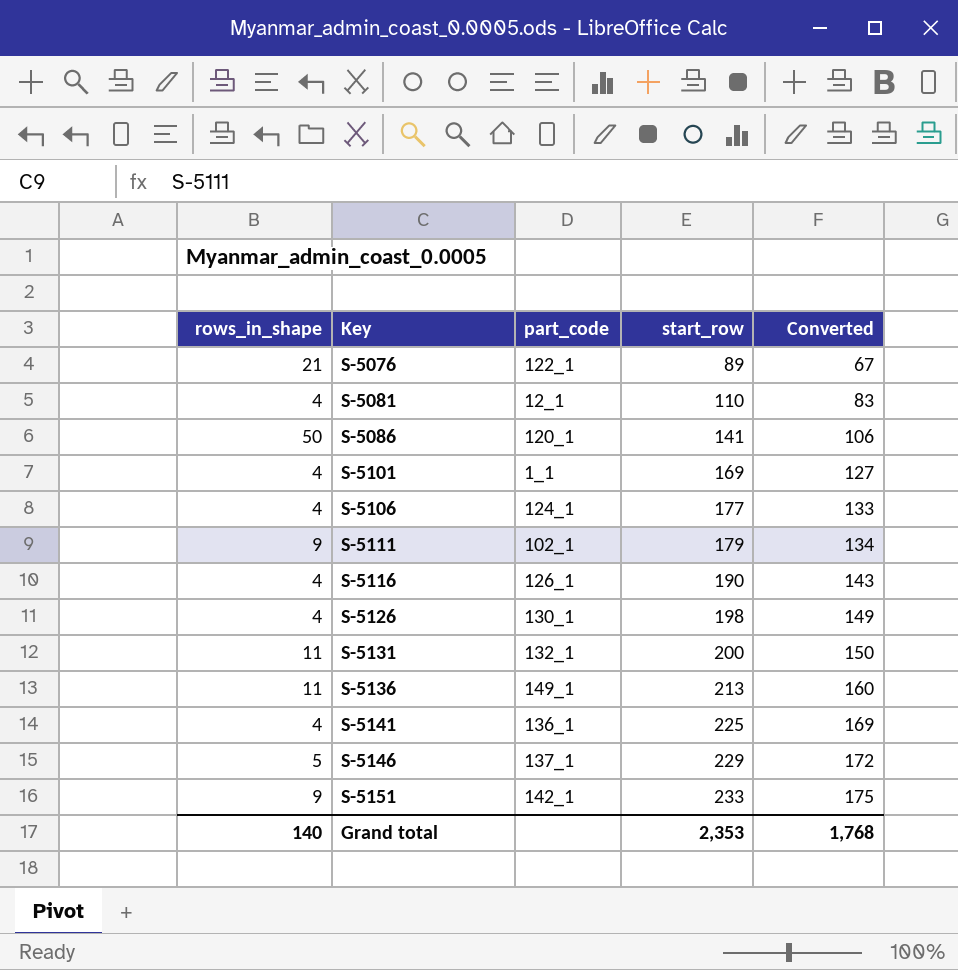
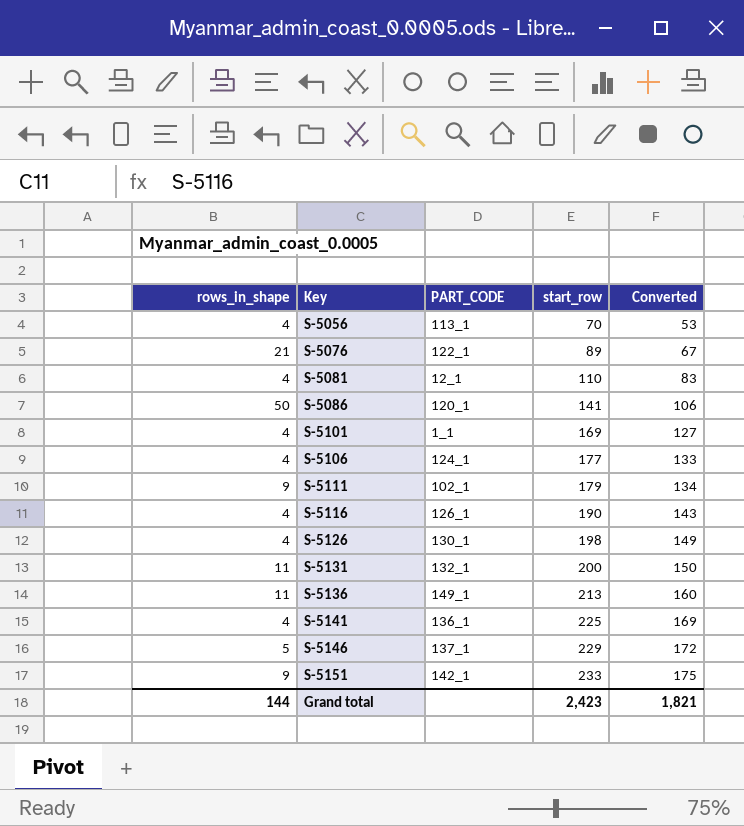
column name: part_code -> PART_CODE
row S-5056: none -> 4 | 113_1 | 70 | 53
Grand total | rows_in_shape: 140 -> 144
Grand total | start_row: 2,353 -> 2,423
Grand total | Converted: 1,768 -> 1,821

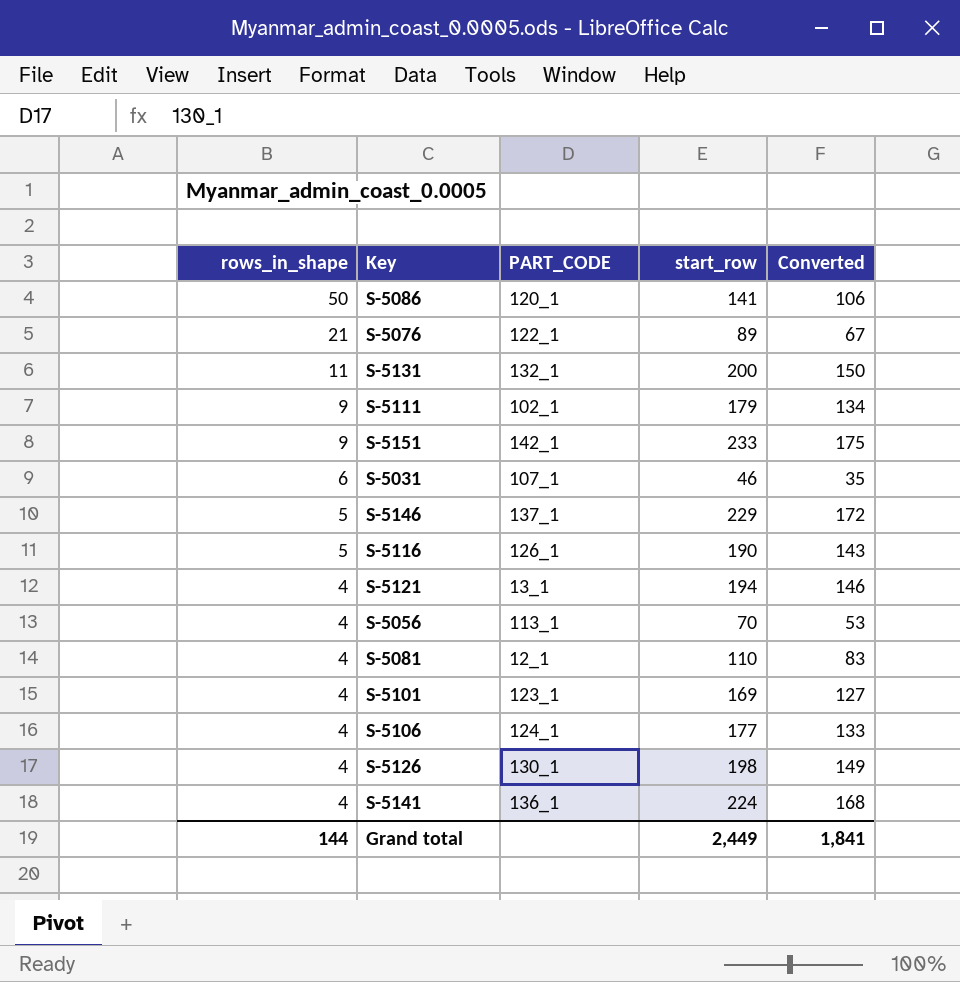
row order: Key ascending -> rows_in_shape descending
row S-5136: 11 | 149_1 | 213 | 160 -> none
row S-5031: none -> 6 | 107_1 | 46 | 35
S-5116 | rows_in_shape: 4 -> 5
row S-5121: none -> 4 | 13_1 | 194 | 146
S-5101 | PART_CODE: 1_1 -> 123_1
S-5141 | start_row: 225 -> 224
S-5141 | Converted: 169 -> 168
Grand total | start_row: 2,423 -> 2,449
Grand total | Converted: 1,821 -> 1,841

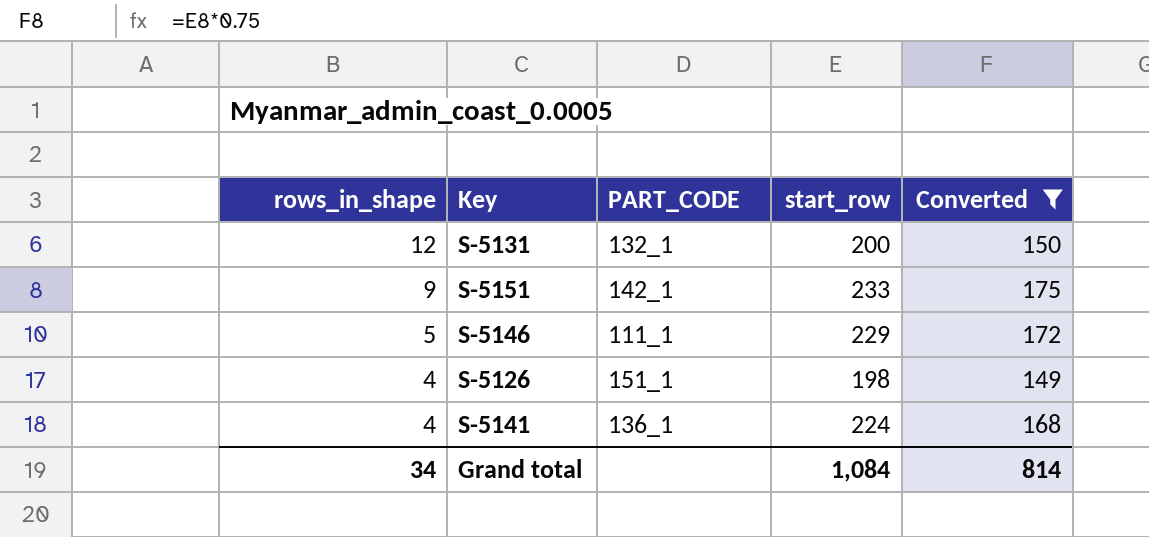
filter: none -> Converted >= 149
S-5131 | rows_in_shape: 11 -> 12
S-5146 | PART_CODE: 137_1 -> 111_1
S-5126 | PART_CODE: 130_1 -> 151_1
Grand total | rows_in_shape: 144 -> 34
Grand total | start_row: 2,449 -> 1,084
Grand total | Converted: 1,841 -> 814

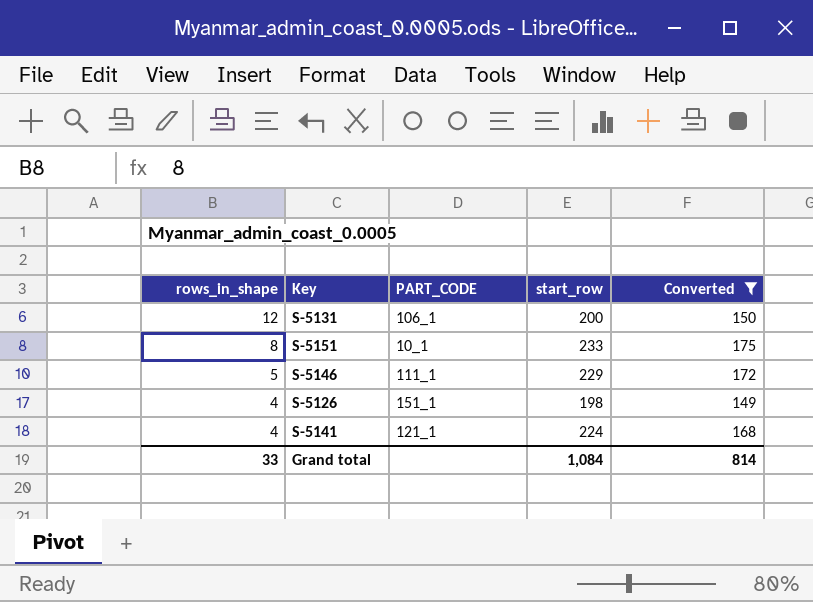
S-5131 | PART_CODE: 132_1 -> 106_1
S-5151 | rows_in_shape: 9 -> 8
S-5151 | PART_CODE: 142_1 -> 10_1
S-5141 | PART_CODE: 136_1 -> 121_1
Grand total | rows_in_shape: 34 -> 33

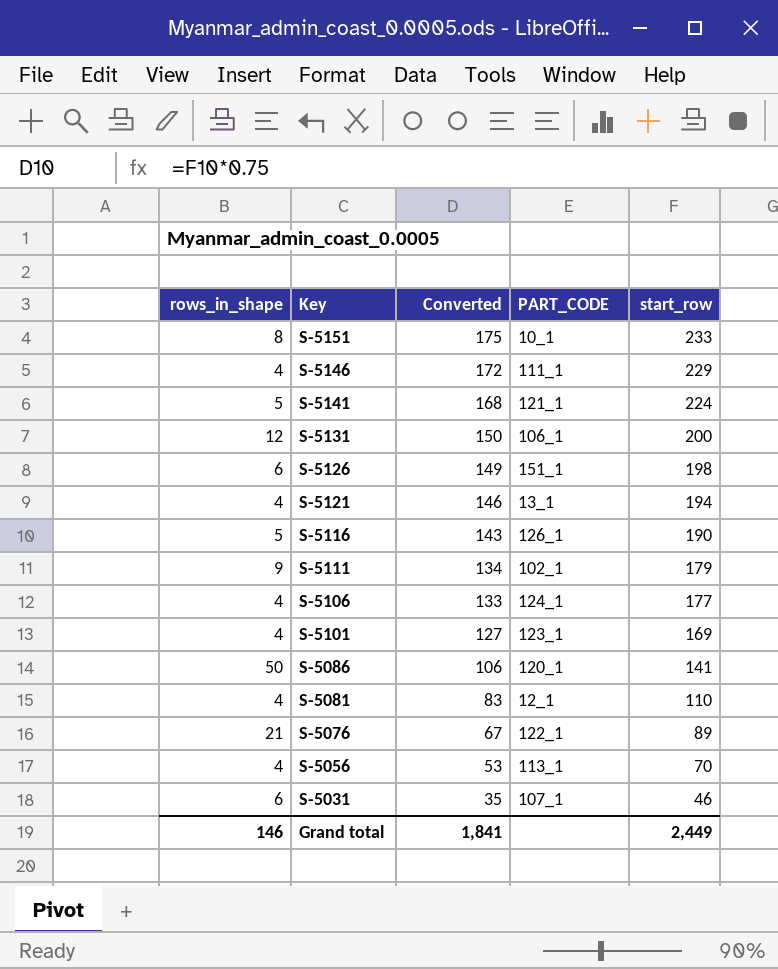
filter: Converted >= 149 -> none
row order: rows_in_shape descending -> Key descending
column Converted | position: 5 -> 3
S-5146 | rows_in_shape: 5 -> 4
S-5141 | rows_in_shape: 4 -> 5
S-5126 | rows_in_shape: 4 -> 6
Grand total | rows_in_shape: 33 -> 146
Grand total | Converted: 814 -> 1,841
Grand total | start_row: 1,084 -> 2,449

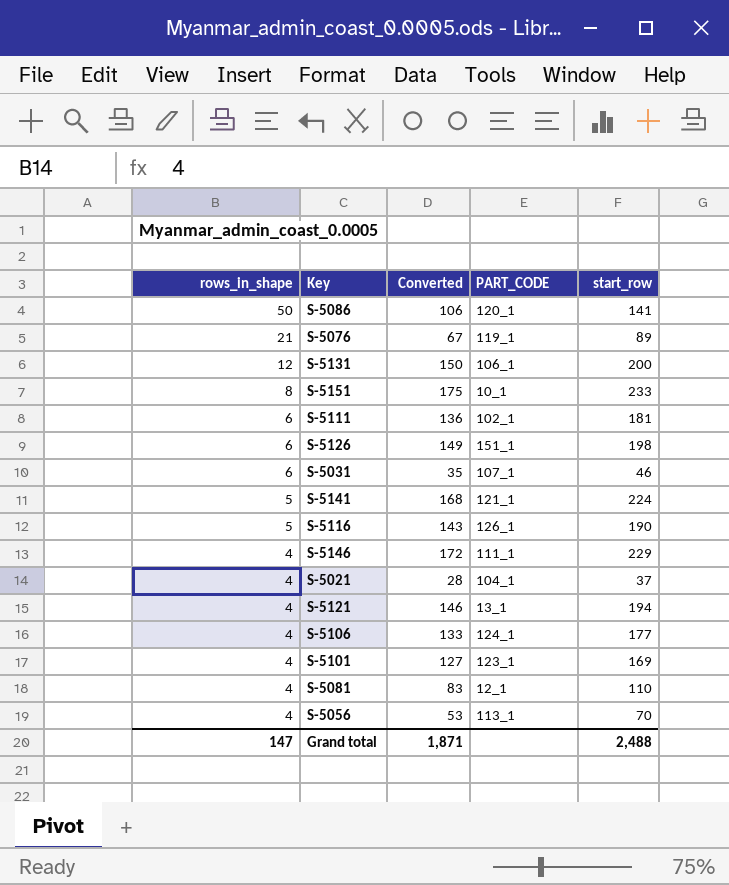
row order: Key descending -> rows_in_shape descending
S-5076 | PART_CODE: 122_1 -> 119_1
S-5111 | rows_in_shape: 9 -> 6
S-5111 | Converted: 134 -> 136
S-5111 | start_row: 179 -> 181
row S-5021: none -> 4 | 28 | 104_1 | 37
Grand total | rows_in_shape: 146 -> 147
Grand total | Converted: 1,841 -> 1,871
Grand total | start_row: 2,449 -> 2,488

